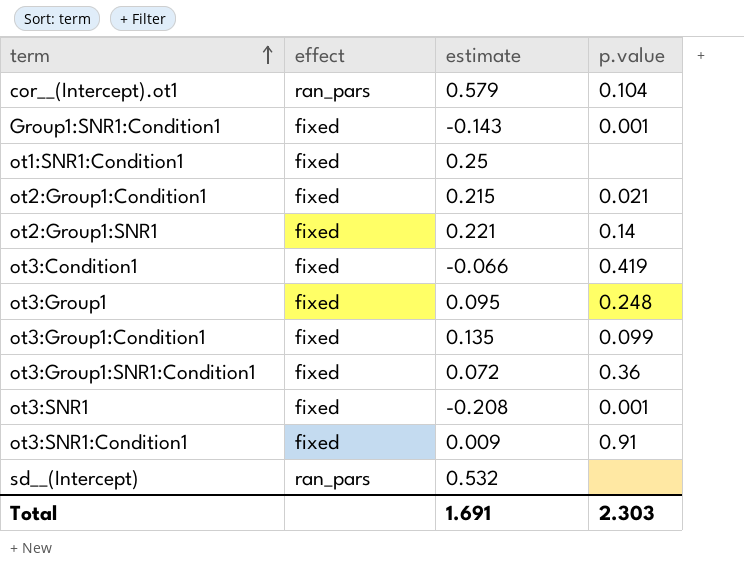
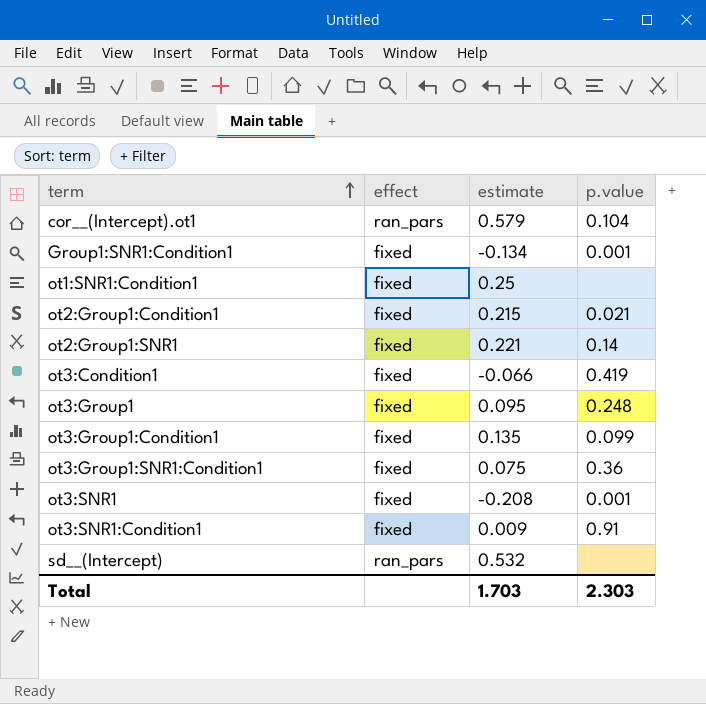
Group1:SNR1:Condition1 | estimate: -0.143 -> -0.134
ot3:Group1:SNR1:Condition1 | estimate: 0.072 -> 0.075
Total | estimate: 1.691 -> 1.703

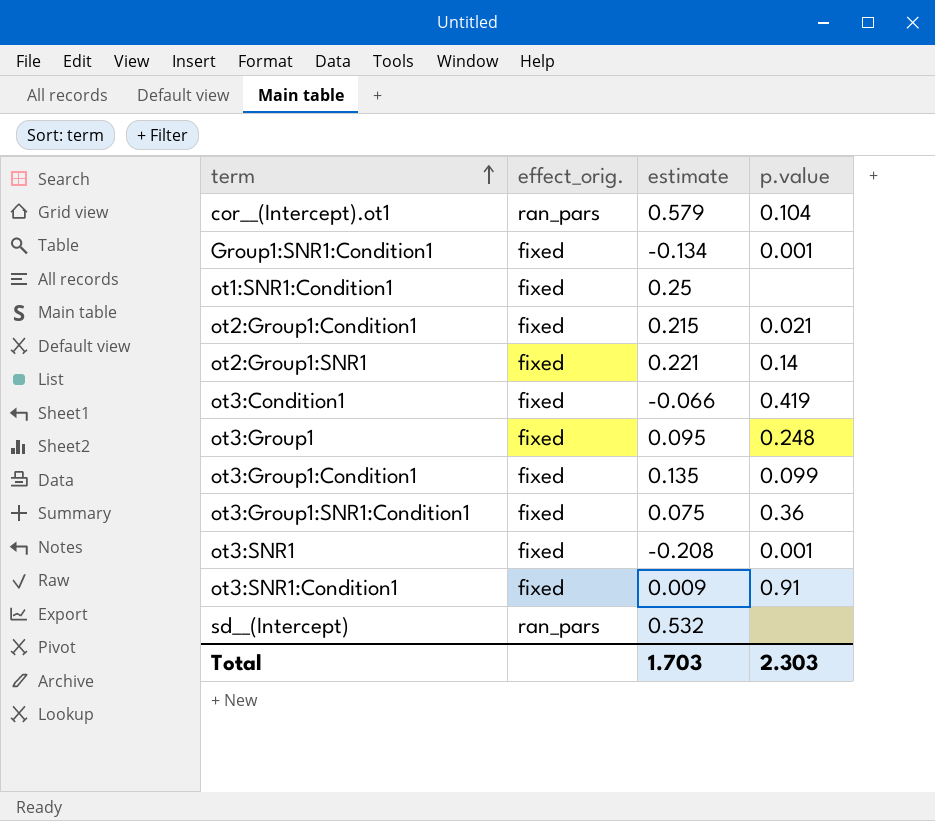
column name: effect -> effect_orig.

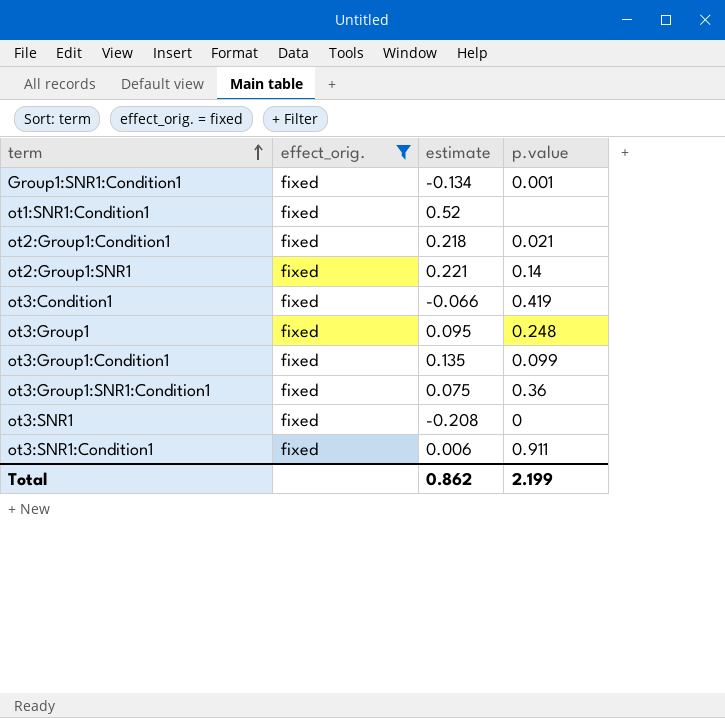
filter: none -> effect_orig. = fixed
ot1:SNR1:Condition1 | estimate: 0.25 -> 0.52
ot2:Group1:Condition1 | estimate: 0.215 -> 0.218
ot3:SNR1 | p.value: 0.001 -> 0
ot3:SNR1:Condition1 | estimate: 0.009 -> 0.006
ot3:SNR1:Condition1 | p.value: 0.91 -> 0.911
Total | estimate: 1.703 -> 0.862
Total | p.value: 2.303 -> 2.199

